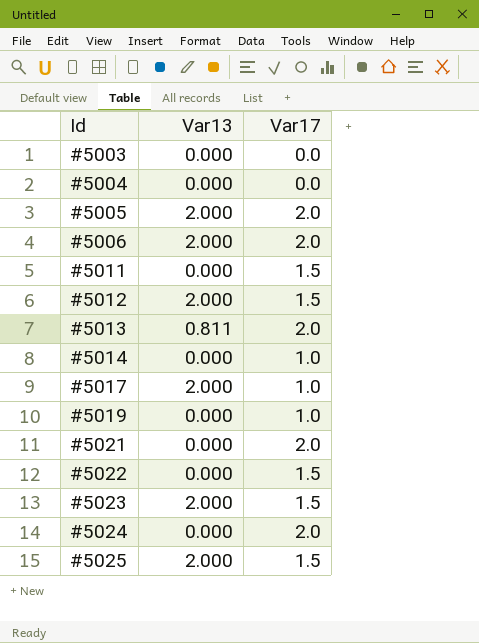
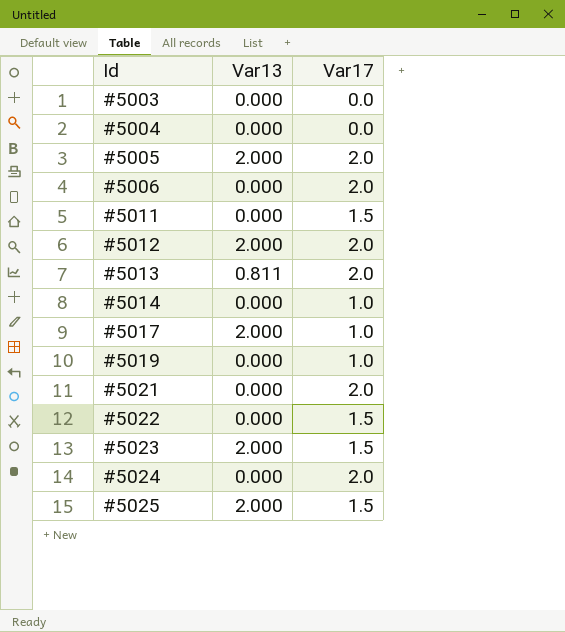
#5006 | Var13: 2.000 -> 0.000
#5012 | Var17: 1.5 -> 2.0

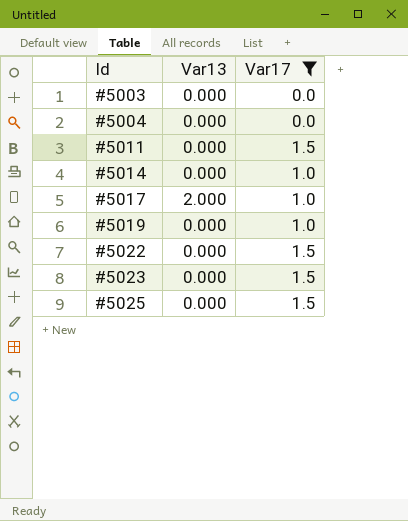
filter: none -> Var17 != 2.0
#5023 | Var13: 2.000 -> 0.000
#5025 | Var13: 2.000 -> 0.000

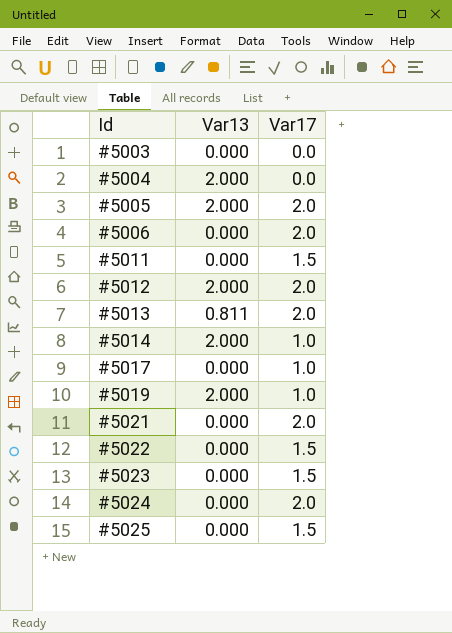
filter: Var17 != 2.0 -> none
#5004 | Var13: 0.000 -> 2.000
#5014 | Var13: 0.000 -> 2.000
#5017 | Var13: 2.000 -> 0.000
#5019 | Var13: 0.000 -> 2.000

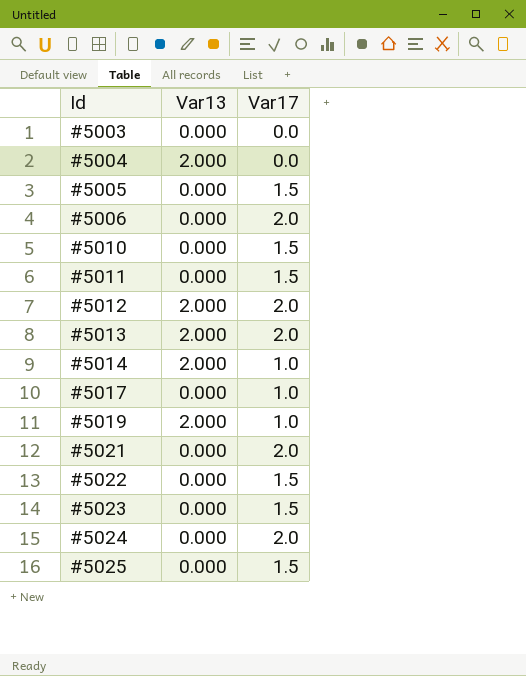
#5005 | Var13: 2.000 -> 0.000
#5005 | Var17: 2.0 -> 1.5
row #5010: none -> 0.000 | 1.5
#5013 | Var13: 0.811 -> 2.000

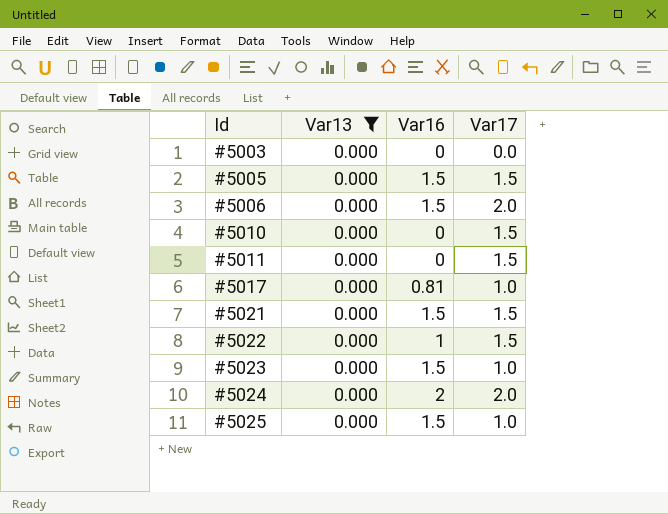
filter: none -> Var13 = 0.000
column Var16 | position: none -> 3
#5021 | Var17: 2.0 -> 1.5
#5023 | Var17: 1.5 -> 1.0
#5025 | Var17: 1.5 -> 1.0

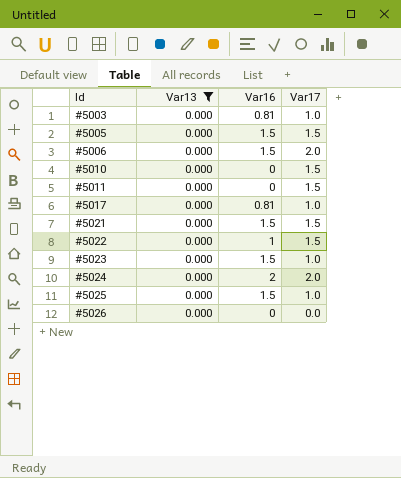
#5003 | Var16: 0 -> 0.81
#5003 | Var17: 0.0 -> 1.0
row #5026: none -> 0.000 | 0 | 0.0

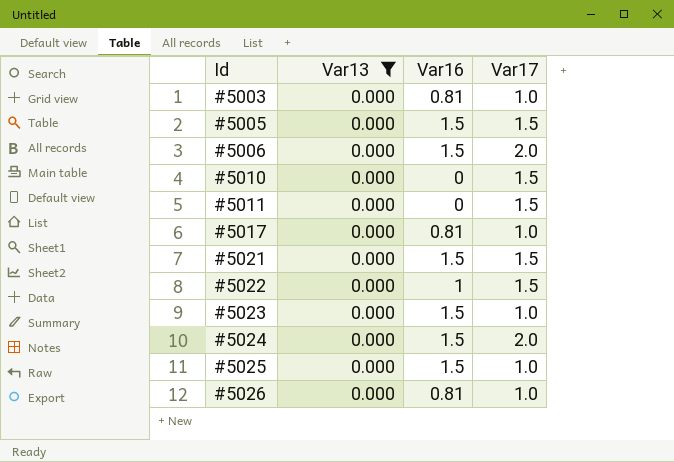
#5024 | Var16: 2 -> 1.5
#5026 | Var16: 0 -> 0.81
#5026 | Var17: 0.0 -> 1.0

